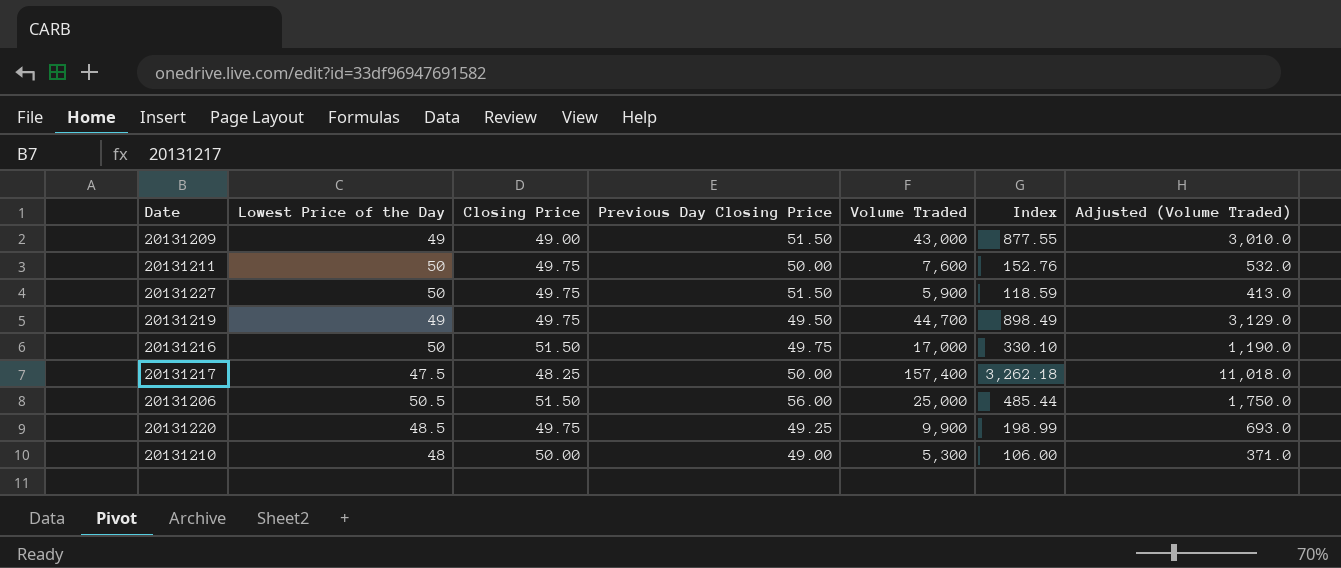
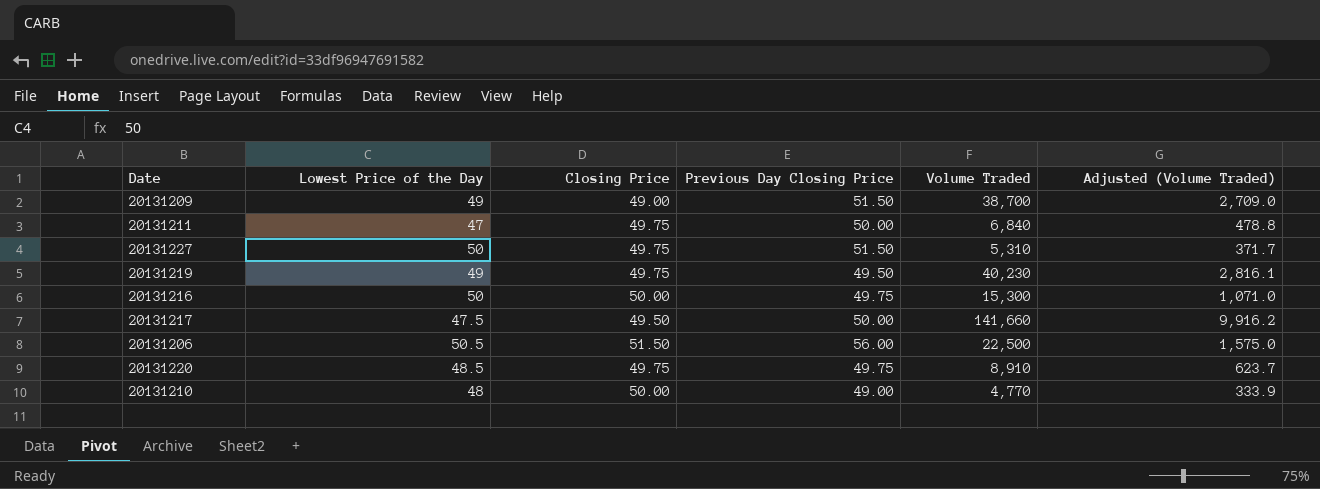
column Index | formula: [Volume Traded] / [Closing Price] -> none
20131209 | Volume Traded: 43,000 -> 38,700
20131209 | Adjusted (Volume Traded): 3,010.0 -> 2,709.0
20131211 | Lowest Price of the Day: 50 -> 47
20131211 | Volume Traded: 7,600 -> 6,840
20131211 | Adjusted (Volume Traded): 532.0 -> 478.8
20131227 | Volume Traded: 5,900 -> 5,310
20131227 | Adjusted (Volume Traded): 413.0 -> 371.7
20131219 | Volume Traded: 44,700 -> 40,230
20131219 | Adjusted (Volume Traded): 3,129.0 -> 2,816.1
20131216 | Closing Price: 51.50 -> 50.00
20131216 | Volume Traded: 17,000 -> 15,300
20131216 | Adjusted (Volume Traded): 1,190.0 -> 1,071.0
20131217 | Closing Price: 48.25 -> 49.50
20131217 | Volume Traded: 157,400 -> 141,660
20131217 | Adjusted (Volume Traded): 11,018.0 -> 9,916.2
20131206 | Volume Traded: 25,000 -> 22,500
20131206 | Adjusted (Volume Traded): 1,750.0 -> 1,575.0
20131220 | Previous Day Closing Price: 49.25 -> 49.75
20131220 | Volume Traded: 9,900 -> 8,910
20131220 | Adjusted (Volume Traded): 693.0 -> 623.7
20131210 | Volume Traded: 5,300 -> 4,770
20131210 | Adjusted (Volume Traded): 371.0 -> 333.9

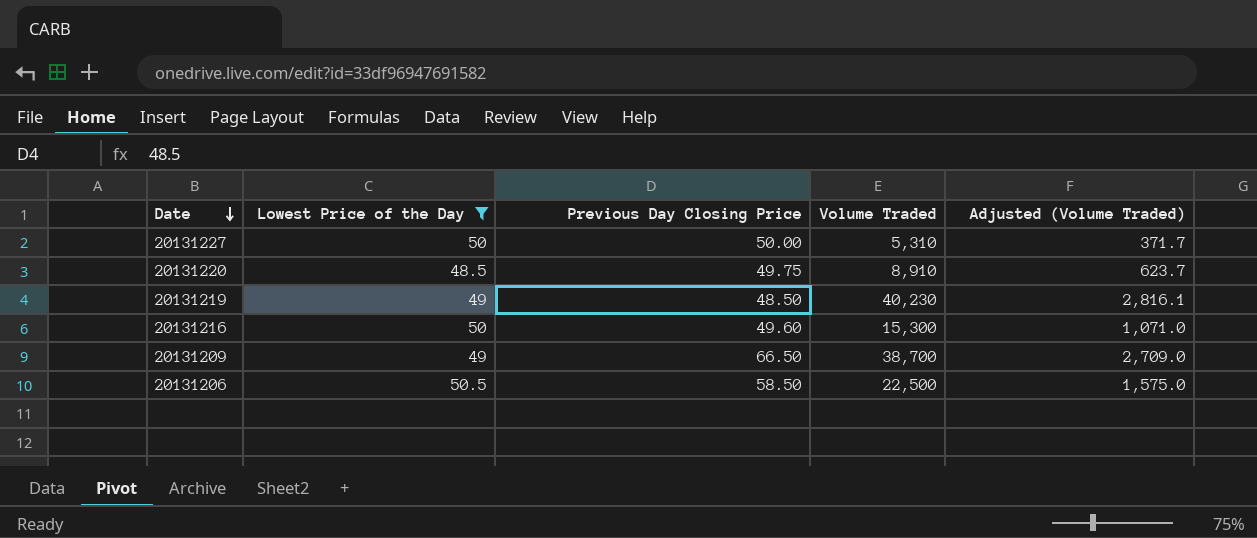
filter: none -> Lowest Price of the Day >= 48.5
row order: none -> Date descending
column Closing Price | position: 3 -> none
20131227 | Previous Day Closing Price: 51.50 -> 50.00
20131219 | Previous Day Closing Price: 49.50 -> 48.50
20131216 | Previous Day Closing Price: 49.75 -> 49.60
20131209 | Previous Day Closing Price: 51.50 -> 66.50
20131206 | Previous Day Closing Price: 56.00 -> 58.50

